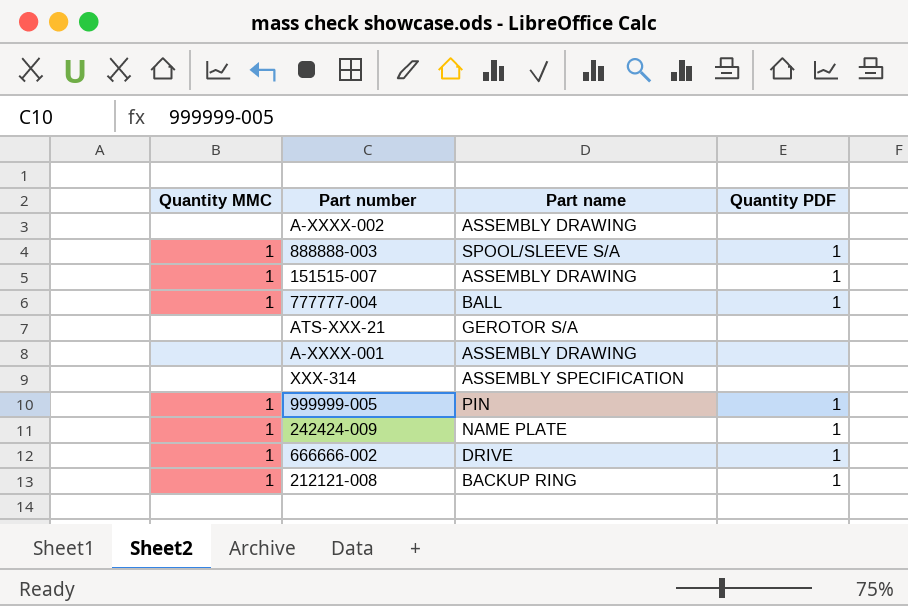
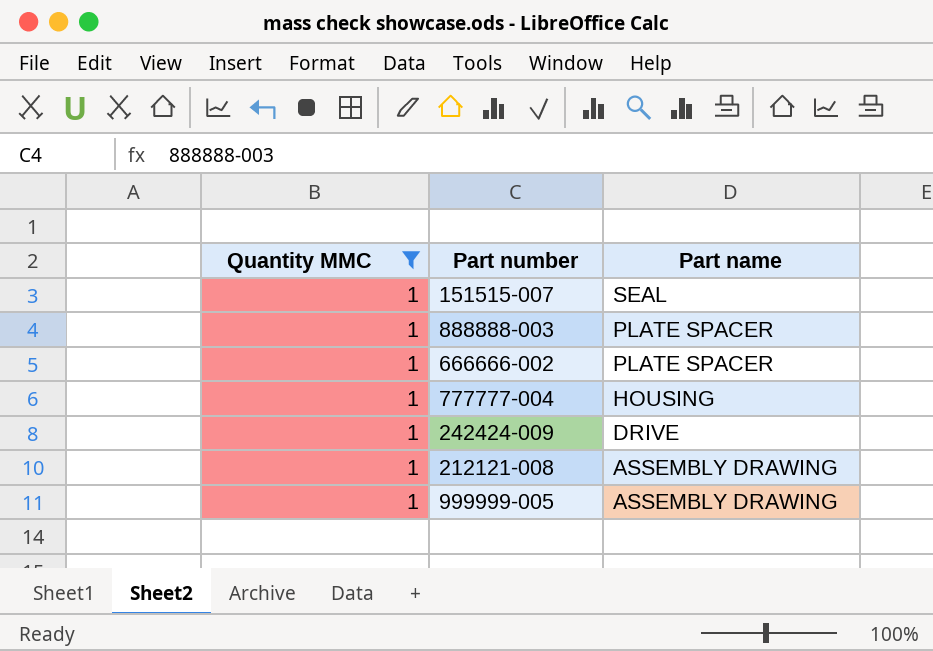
filter: none -> Quantity MMC = 1
row order: none -> Part name descending
column Quantity PDF | position: 4 -> none
151515-007 | Part name: ASSEMBLY DRAWING -> SEAL
888888-003 | Part name: SPOOL/SLEEVE S/A -> PLATE SPACER
666666-002 | Part name: DRIVE -> PLATE SPACER
777777-004 | Part name: BALL -> HOUSING
242424-009 | Part name: NAME PLATE -> DRIVE
212121-008 | Part name: BACKUP RING -> ASSEMBLY DRAWING
999999-005 | Part name: PIN -> ASSEMBLY DRAWING

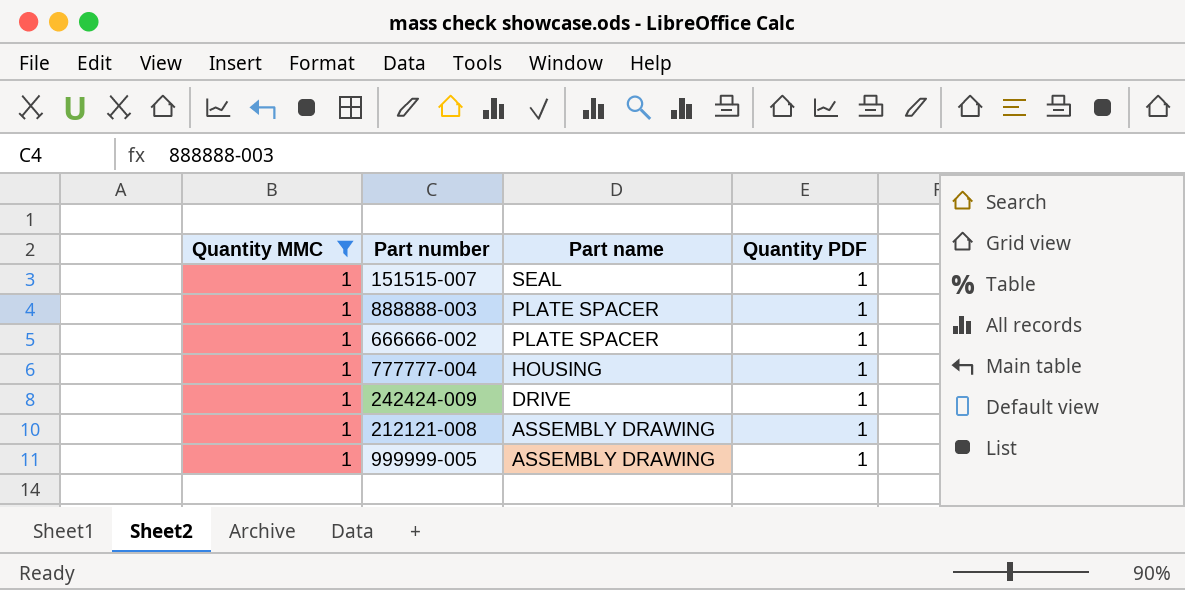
column Quantity PDF | position: none -> 4

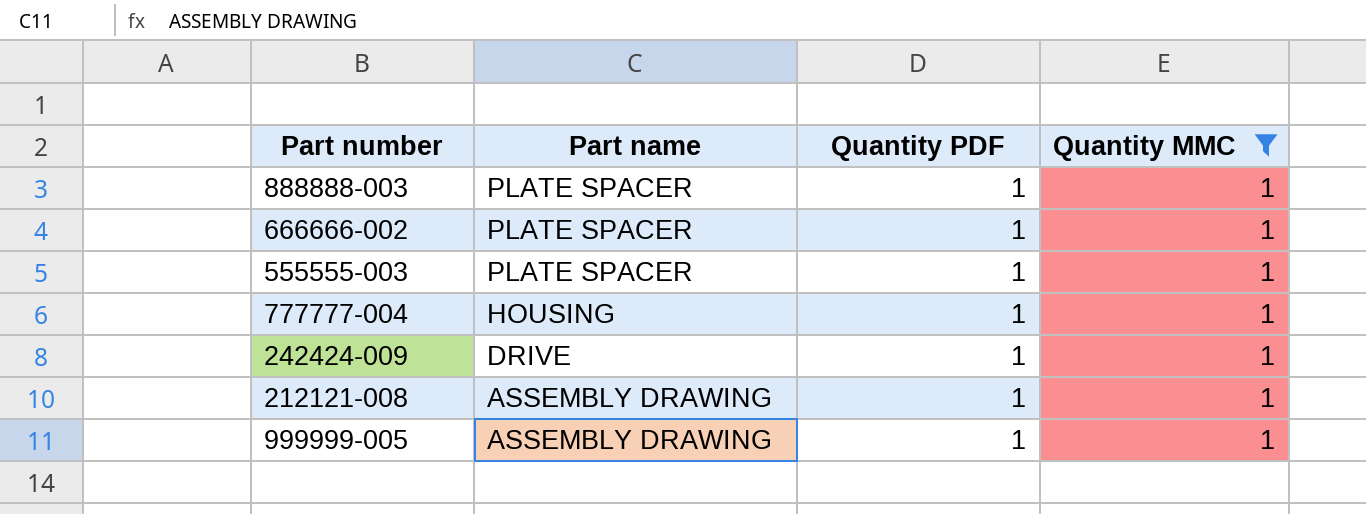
column Quantity MMC | position: 1 -> 4
row 151515-007: 1 | SEAL | 1 -> none
row 555555-003: none -> PLATE SPACER | 1 | 1

